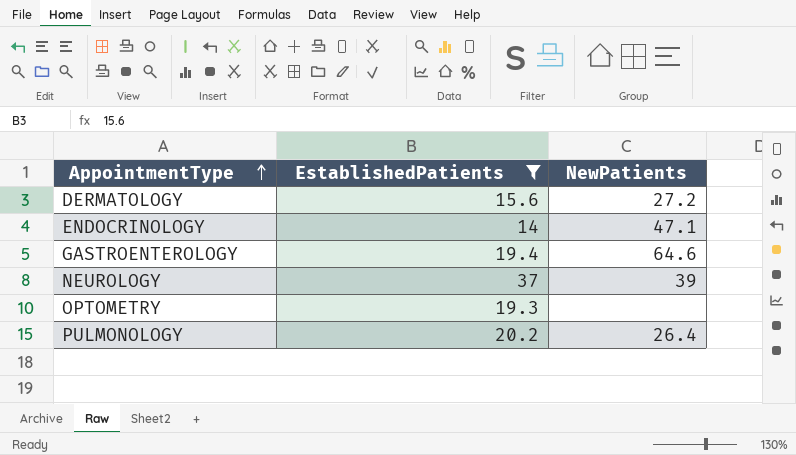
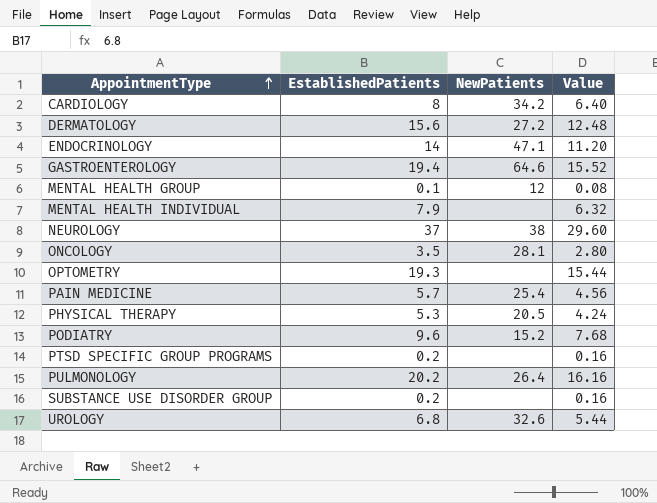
filter: EstablishedPatients >= 14 -> none
column Value | formula: none -> [EstablishedPatients] * 0.8
NEUROLOGY | NewPatients: 39 -> 38

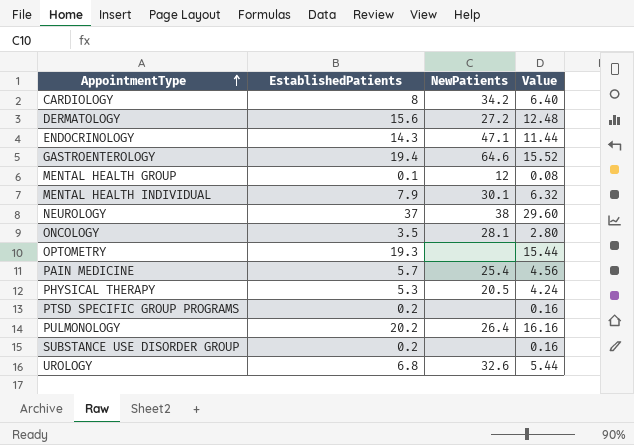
row PODIATRY: 9.6 | 15.2 | 7.68 -> none
ENDOCRINOLOGY | EstablishedPatients: 14 -> 14.3
ENDOCRINOLOGY | Value: 11.20 -> 11.44
MENTAL HEALTH INDIVIDUAL | NewPatients: none -> 30.1

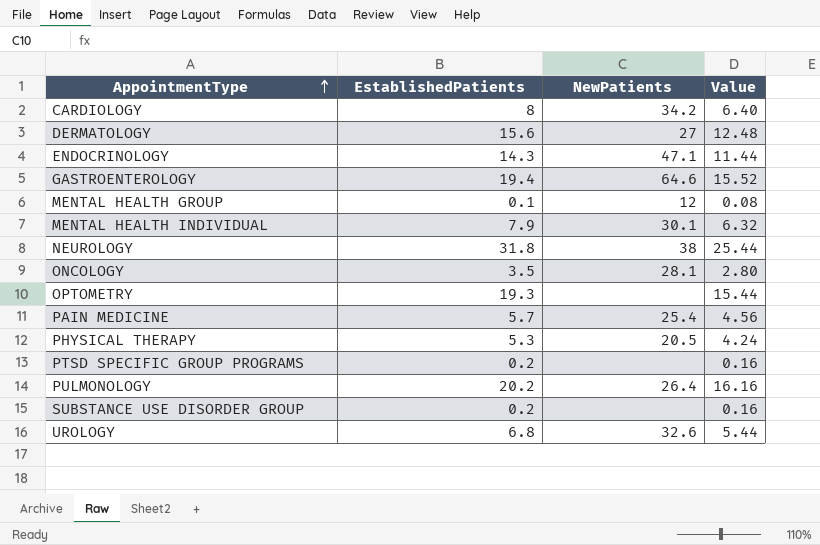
DERMATOLOGY | NewPatients: 27.2 -> 27
NEUROLOGY | EstablishedPatients: 37 -> 31.8
NEUROLOGY | Value: 29.60 -> 25.44

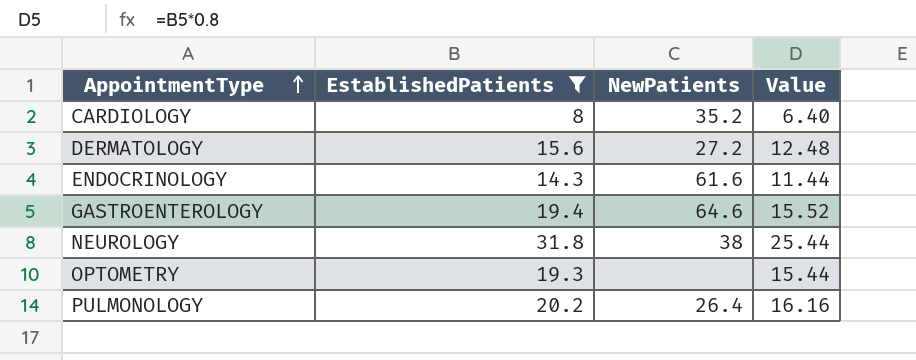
filter: none -> EstablishedPatients >= 8
CARDIOLOGY | NewPatients: 34.2 -> 35.2
DERMATOLOGY | NewPatients: 27 -> 27.2
ENDOCRINOLOGY | NewPatients: 47.1 -> 61.6

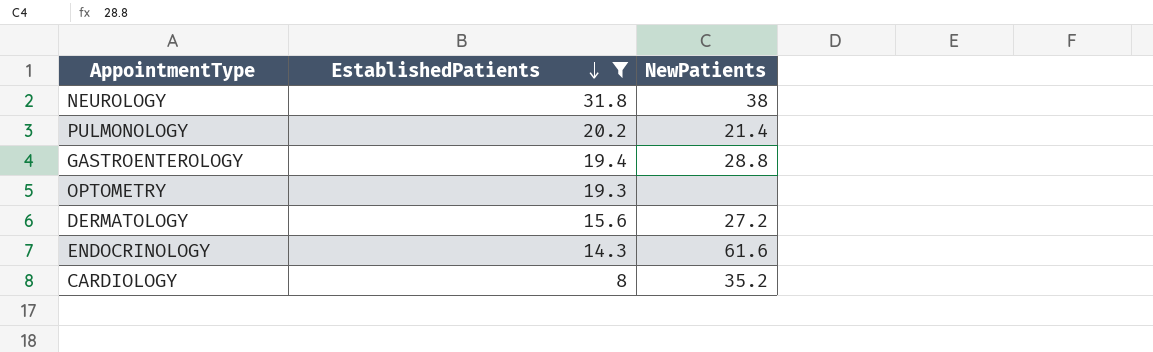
row order: AppointmentType ascending -> EstablishedPatients descending
column Value | formula: [EstablishedPatients] * 0.8 -> none
PULMONOLOGY | NewPatients: 26.4 -> 21.4
GASTROENTEROLOGY | NewPatients: 64.6 -> 28.8

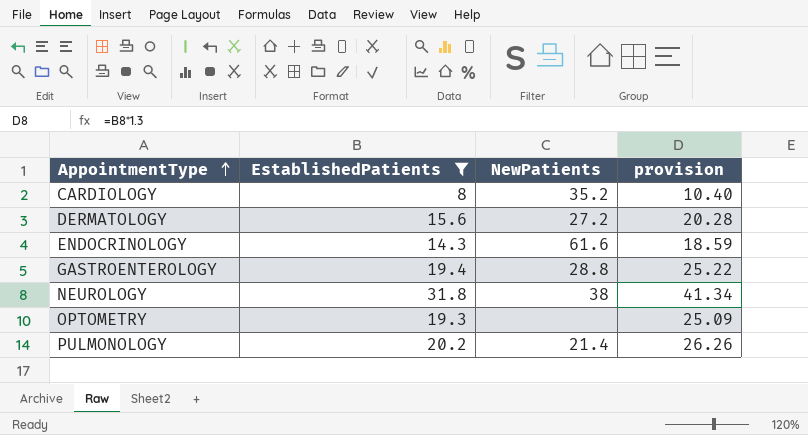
row order: EstablishedPatients descending -> AppointmentType ascending
column provision | formula: none -> [EstablishedPatients] * 1.3

